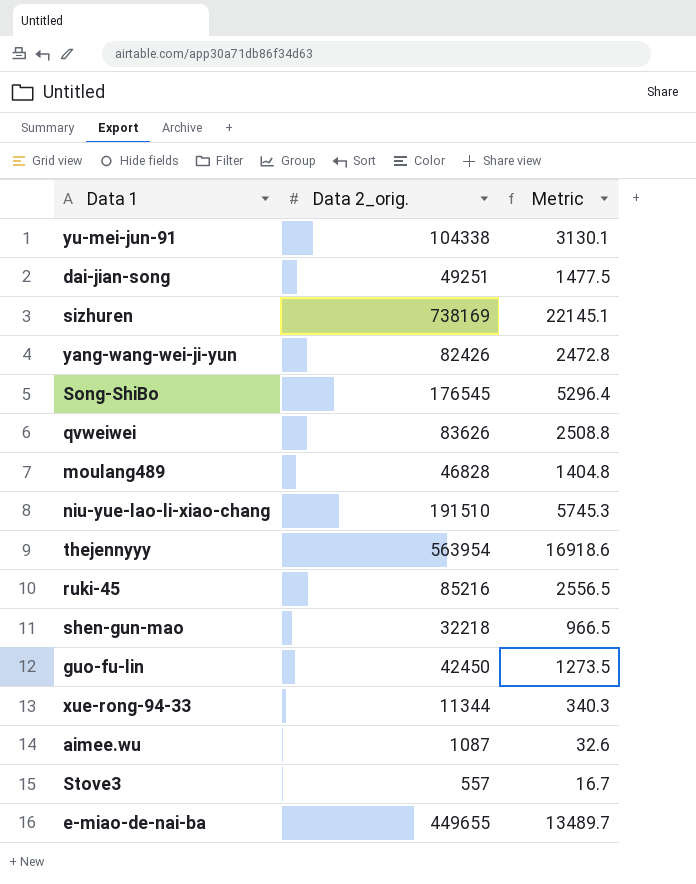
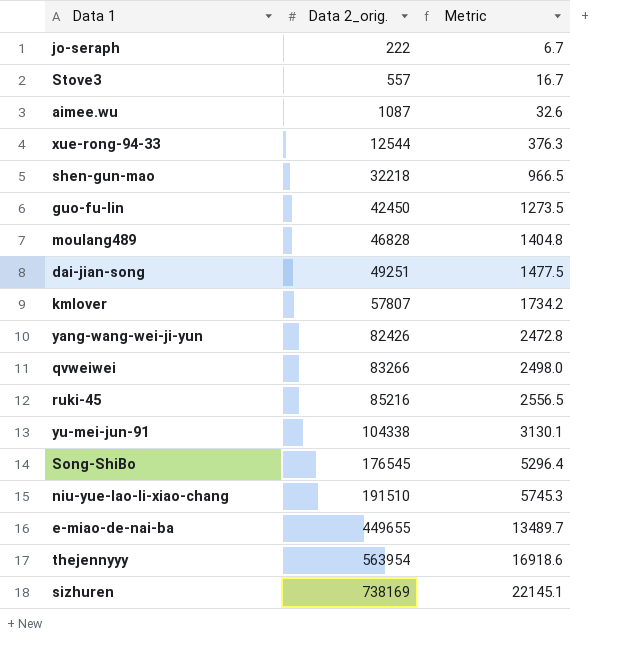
row order: none -> Data 2_orig. ascending
row jo-seraph: none -> 222 | 6.7
xue-rong-94-33 | Data 2_orig.: 11344 -> 12544
xue-rong-94-33 | Metric: 340.3 -> 376.3
row kmlover: none -> 57807 | 1734.2
qvweiwei | Data 2_orig.: 83626 -> 83266
qvweiwei | Metric: 2508.8 -> 2498.0

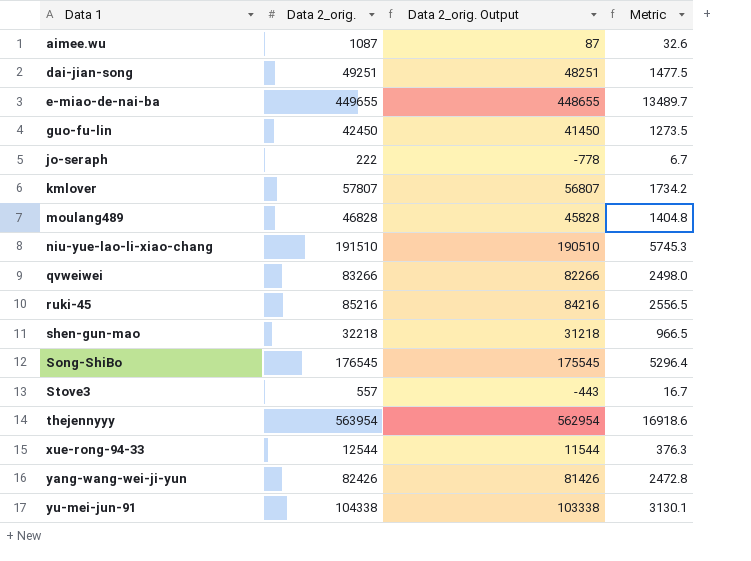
row order: Data 2_orig. ascending -> Data 1 ascending
column Data 2_orig. Output | formula: none -> [Data 2_orig.] - 1000
row sizhuren: 738169 | 22145.1 -> none

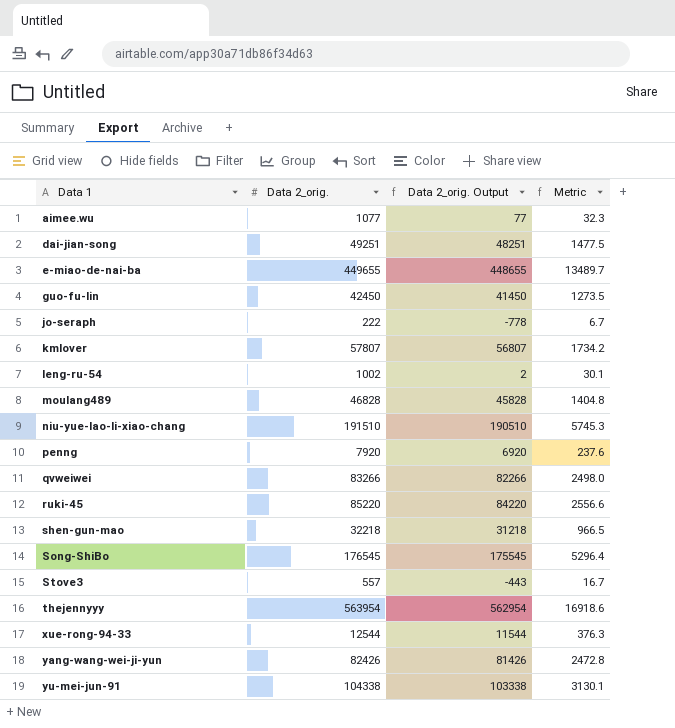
aimee.wu | Data 2_orig.: 1087 -> 1077
aimee.wu | Data 2_orig. Output: 87 -> 77
aimee.wu | Metric: 32.6 -> 32.3
row leng-ru-54: none -> 1002 | 2 | 30.1
row penng: none -> 7920 | 6920 | 237.6
ruki-45 | Data 2_orig.: 85216 -> 85220
ruki-45 | Data 2_orig. Output: 84216 -> 84220
ruki-45 | Metric: 2556.5 -> 2556.6

